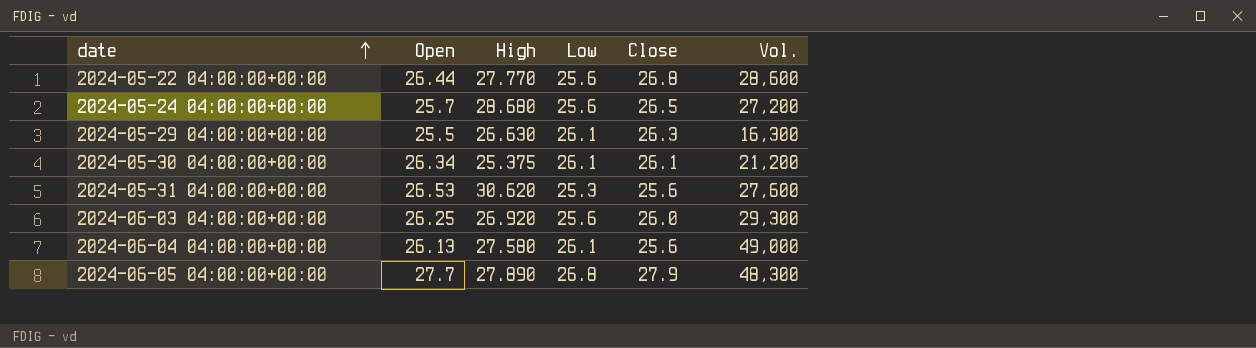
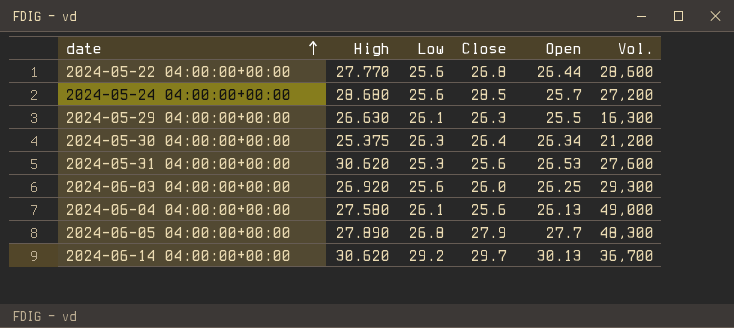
column Open | position: 2 -> 5
2024-05-24 04:00:00+00:00 | Close: 26.5 -> 28.5
2024-05-30 04:00:00+00:00 | Low: 26.1 -> 26.3
2024-05-30 04:00:00+00:00 | Close: 26.1 -> 26.4
row 2024-06-14 04:00:00+00:00: none -> 30.620 | 29.2 | 29.7 | 30.13 | 36,700

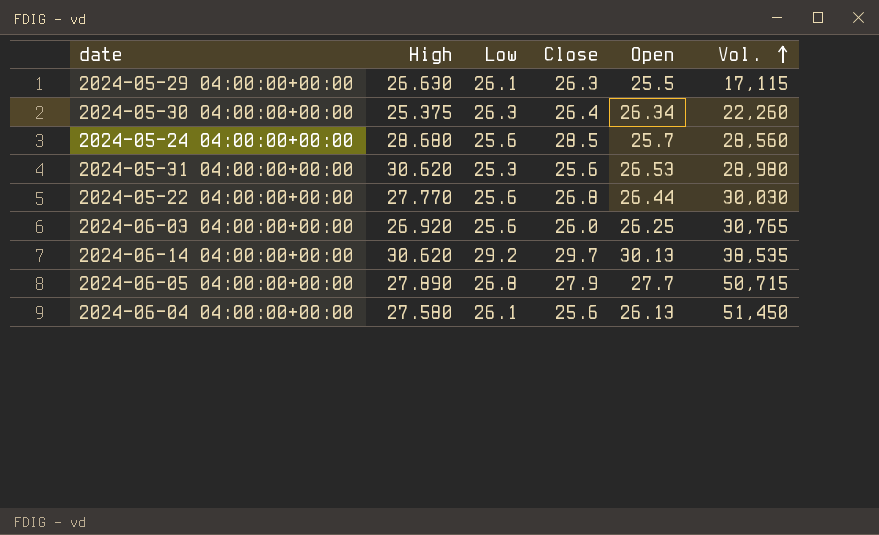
row order: date ascending -> Vol. ascending
2024-05-29 04:00:00+00:00 | Vol.: 16,300 -> 17,115
2024-05-30 04:00:00+00:00 | Vol.: 21,200 -> 22,260
2024-05-24 04:00:00+00:00 | Vol.: 27,200 -> 28,560
2024-05-31 04:00:00+00:00 | Vol.: 27,600 -> 28,980
2024-05-22 04:00:00+00:00 | Vol.: 28,600 -> 30,030
2024-06-03 04:00:00+00:00 | Vol.: 29,300 -> 30,765
2024-06-14 04:00:00+00:00 | Vol.: 36,700 -> 38,535
2024-06-05 04:00:00+00:00 | Vol.: 48,300 -> 50,715
2024-06-04 04:00:00+00:00 | Vol.: 49,000 -> 51,450

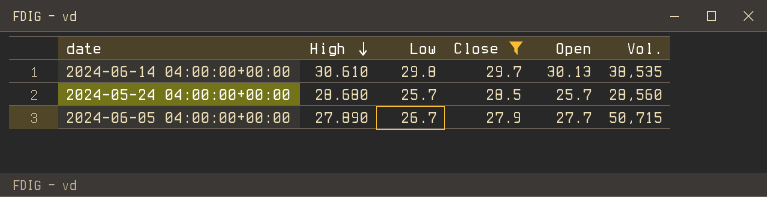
filter: none -> Close >= 27.9
row order: Vol. ascending -> High descending
2024-06-14 04:00:00+00:00 | High: 30.620 -> 30.610
2024-06-14 04:00:00+00:00 | Low: 29.2 -> 29.8
2024-05-24 04:00:00+00:00 | Low: 25.6 -> 25.7
2024-06-05 04:00:00+00:00 | Low: 26.8 -> 26.7

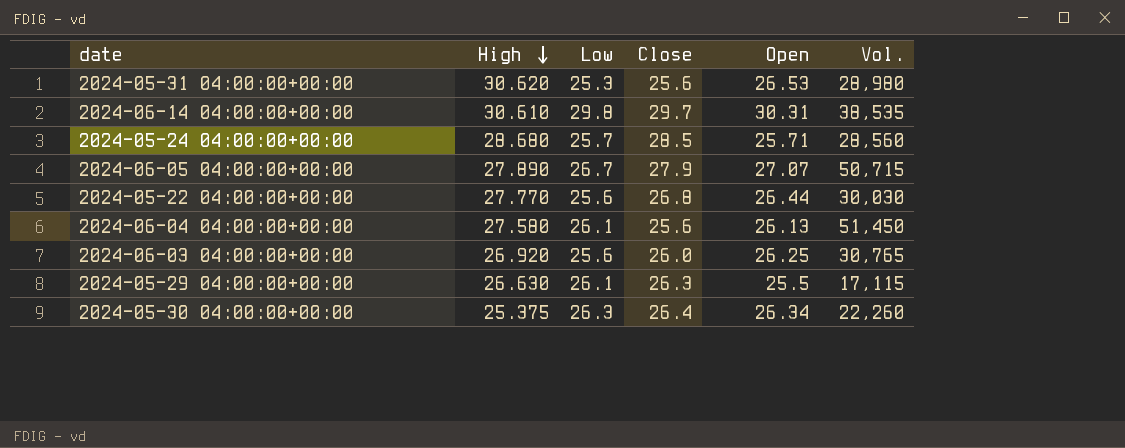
filter: Close >= 27.9 -> none
2024-06-14 04:00:00+00:00 | Open: 30.13 -> 30.31
2024-05-24 04:00:00+00:00 | Open: 25.7 -> 25.71
2024-06-05 04:00:00+00:00 | Open: 27.7 -> 27.07

